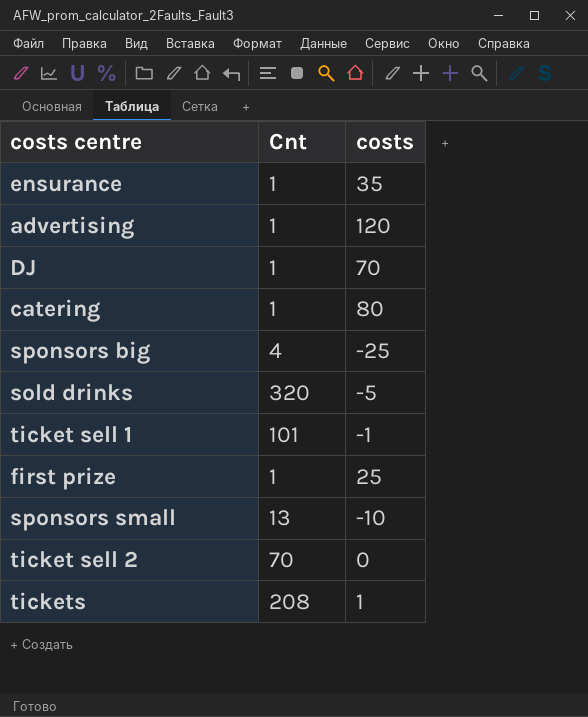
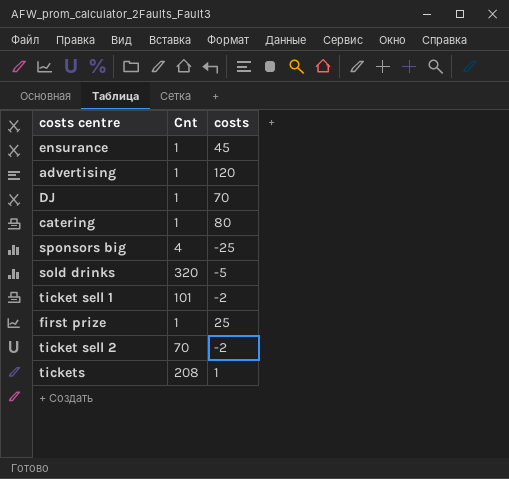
row sponsors small: 13 | -10 -> none
ensurance | costs: 35 -> 45
ticket sell 1 | costs: -1 -> -2
ticket sell 2 | costs: 0 -> -2

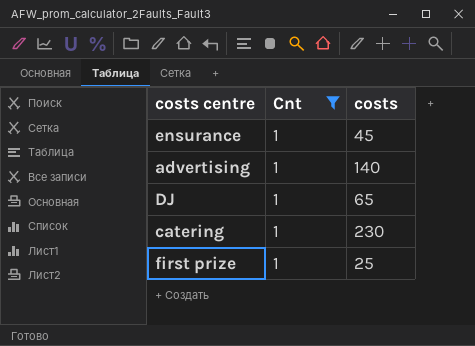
filter: none -> Cnt = 1
advertising | costs: 120 -> 140
DJ | costs: 70 -> 65
catering | costs: 80 -> 230

